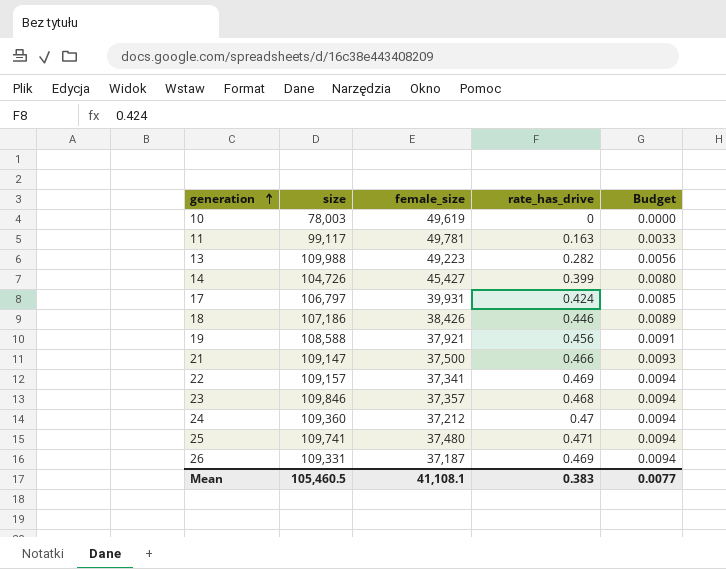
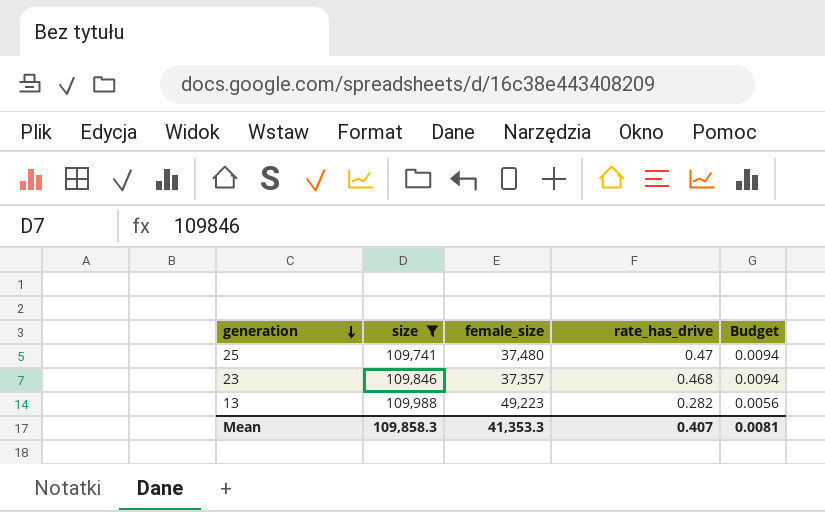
filter: none -> size >= 109,741
row order: generation ascending -> generation descending
25 | rate_has_drive: 0.471 -> 0.47
Mean | size: 105,460.5 -> 109,858.3
Mean | female_size: 41,108.1 -> 41,353.3
Mean | rate_has_drive: 0.383 -> 0.407
Mean | Budget: 0.0077 -> 0.0081

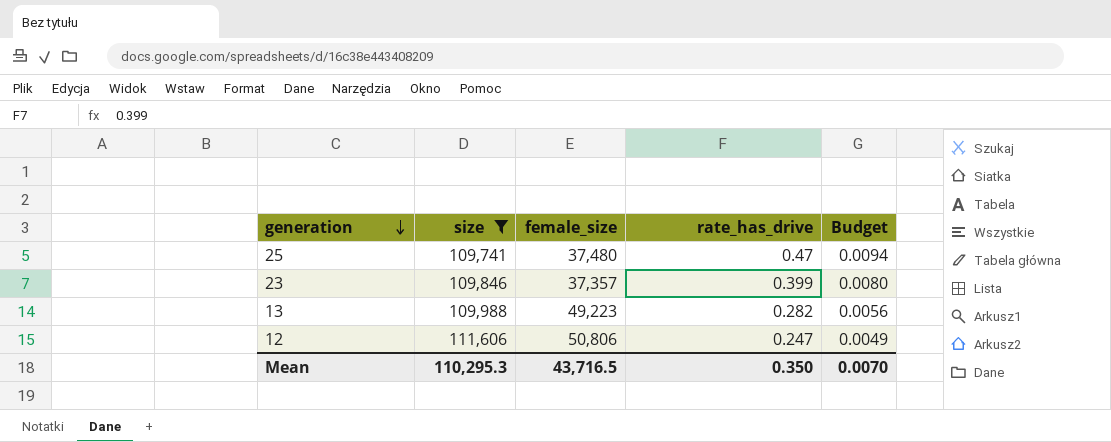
23 | rate_has_drive: 0.468 -> 0.399
23 | Budget: 0.0094 -> 0.0080
row 12: none -> 111,606 | 50,806 | 0.247 | 0.0049
Mean | size: 109,858.3 -> 110,295.3
Mean | female_size: 41,353.3 -> 43,716.5
Mean | rate_has_drive: 0.407 -> 0.350
Mean | Budget: 0.0081 -> 0.0070

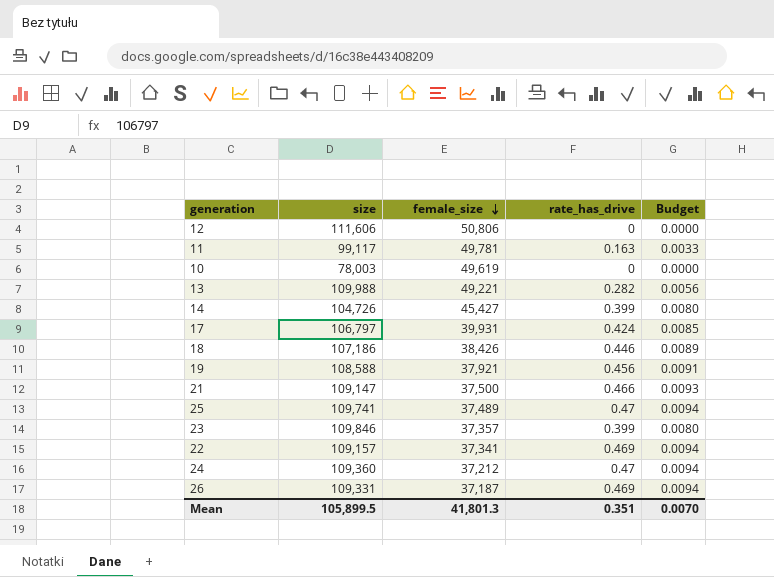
filter: size >= 109,741 -> none
row order: generation descending -> female_size descending
12 | rate_has_drive: 0.247 -> 0
12 | Budget: 0.0049 -> 0.0000
13 | female_size: 49,223 -> 49,221
25 | female_size: 37,480 -> 37,489
Mean | size: 110,295.3 -> 105,899.5
Mean | female_size: 43,716.5 -> 41,801.3
Mean | rate_has_drive: 0.350 -> 0.351

